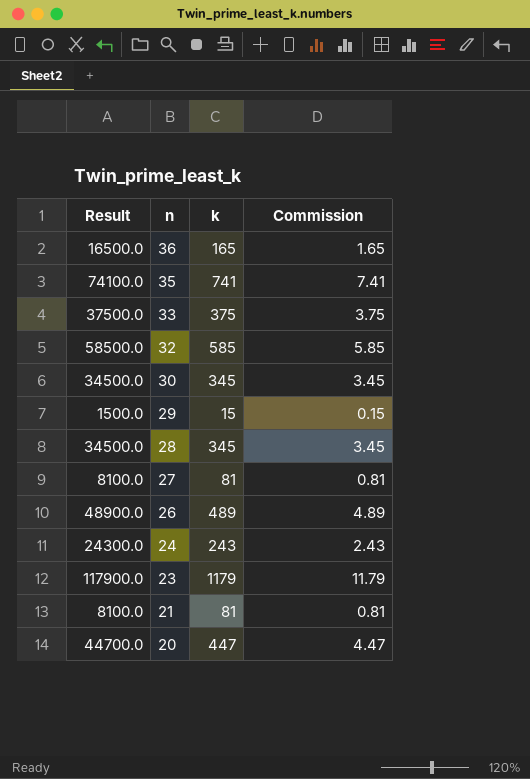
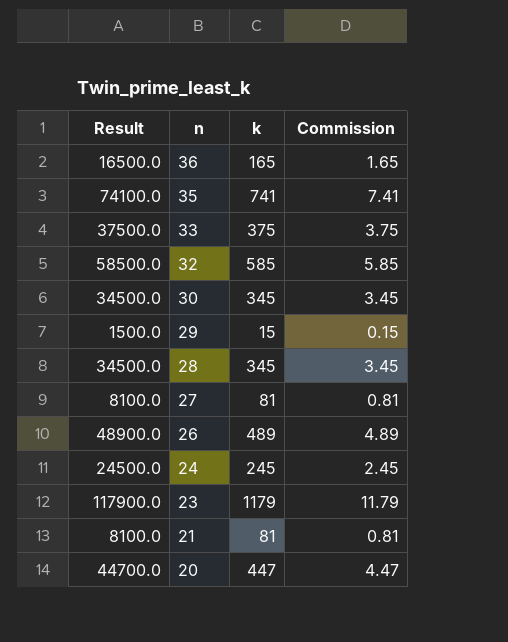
24 | Result: 24300.0 -> 24500.0
24 | k: 243 -> 245
24 | Commission: 2.43 -> 2.45

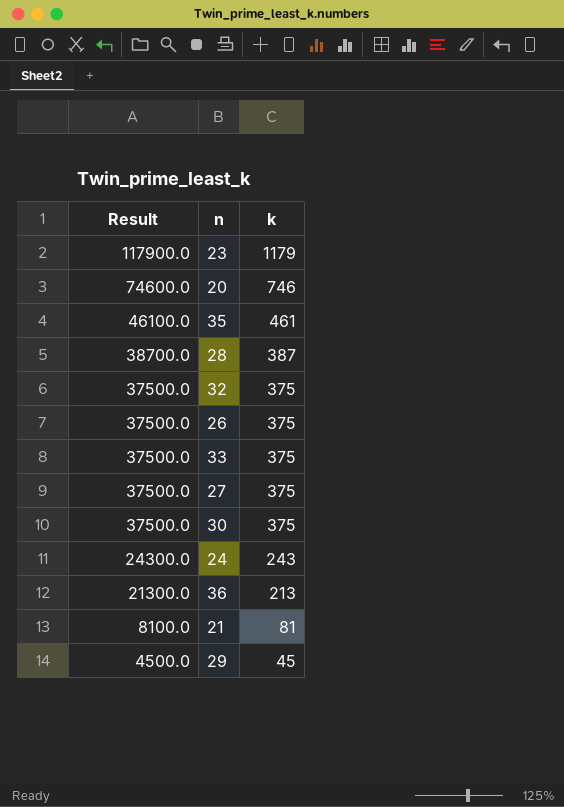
row order: n descending -> Result descending
column Commission | formula: [k] * 0.01 -> none
20 | Result: 44700.0 -> 74600.0
20 | k: 447 -> 746
35 | Result: 74100.0 -> 46100.0
35 | k: 741 -> 461
28 | Result: 34500.0 -> 38700.0
28 | k: 345 -> 387
32 | Result: 58500.0 -> 37500.0
32 | k: 585 -> 375
26 | Result: 48900.0 -> 37500.0
26 | k: 489 -> 375
27 | Result: 8100.0 -> 37500.0
27 | k: 81 -> 375
30 | Result: 34500.0 -> 37500.0
30 | k: 345 -> 375
24 | Result: 24500.0 -> 24300.0
24 | k: 245 -> 243
36 | Result: 16500.0 -> 21300.0
36 | k: 165 -> 213
29 | Result: 1500.0 -> 4500.0
29 | k: 15 -> 45

